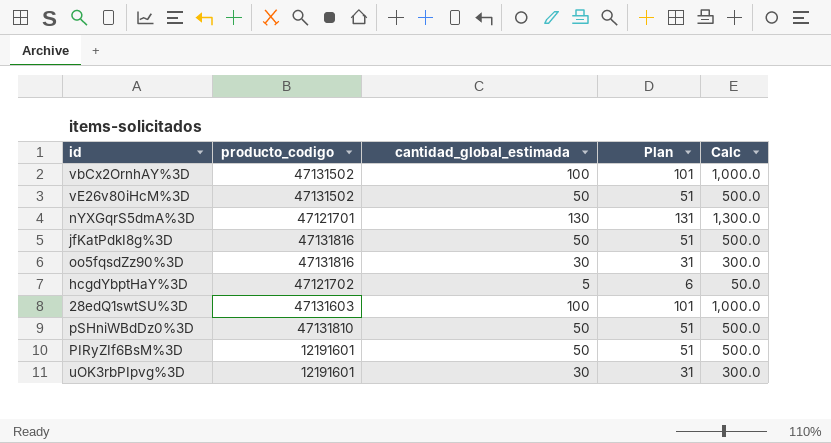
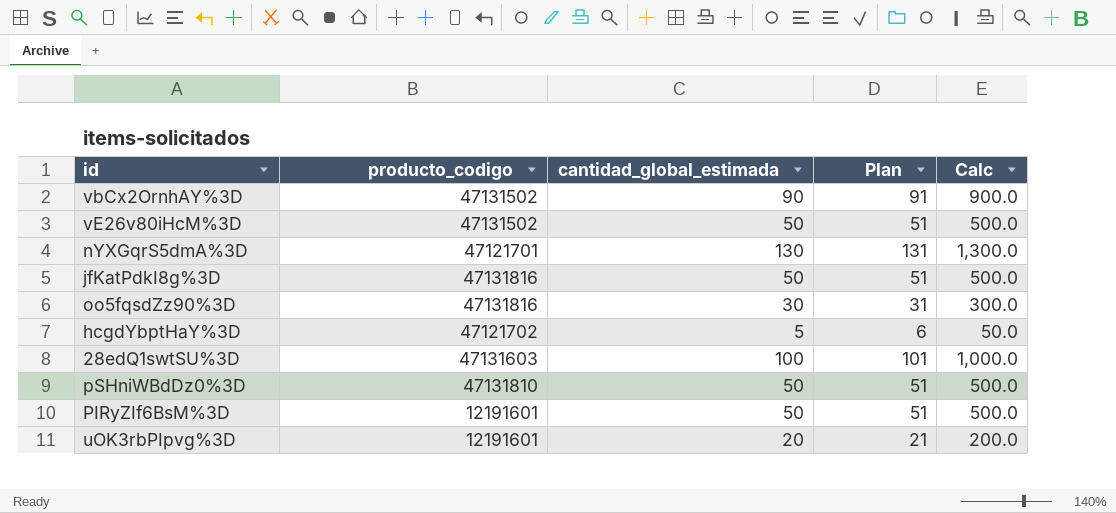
vbCx2OrnhAY%3D | cantidad_global_estimada: 100 -> 90
vbCx2OrnhAY%3D | Plan: 101 -> 91
vbCx2OrnhAY%3D | Calc: 1,000.0 -> 900.0
uOK3rbPIpvg%3D | cantidad_global_estimada: 30 -> 20
uOK3rbPIpvg%3D | Plan: 31 -> 21
uOK3rbPIpvg%3D | Calc: 300.0 -> 200.0

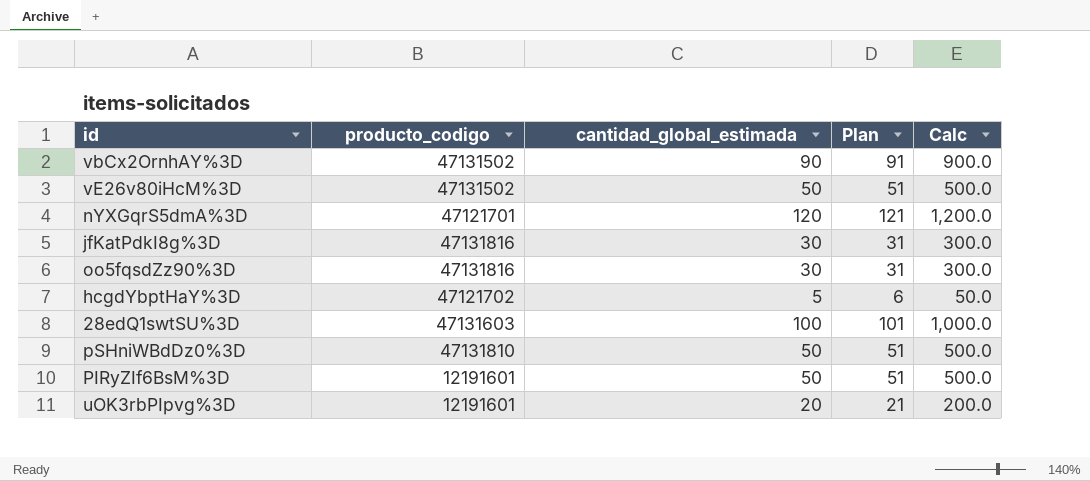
nYXGqrS5dmA%3D | cantidad_global_estimada: 130 -> 120
nYXGqrS5dmA%3D | Plan: 131 -> 121
nYXGqrS5dmA%3D | Calc: 1,300.0 -> 1,200.0
jfKatPdkI8g%3D | cantidad_global_estimada: 50 -> 30
jfKatPdkI8g%3D | Plan: 51 -> 31
jfKatPdkI8g%3D | Calc: 500.0 -> 300.0

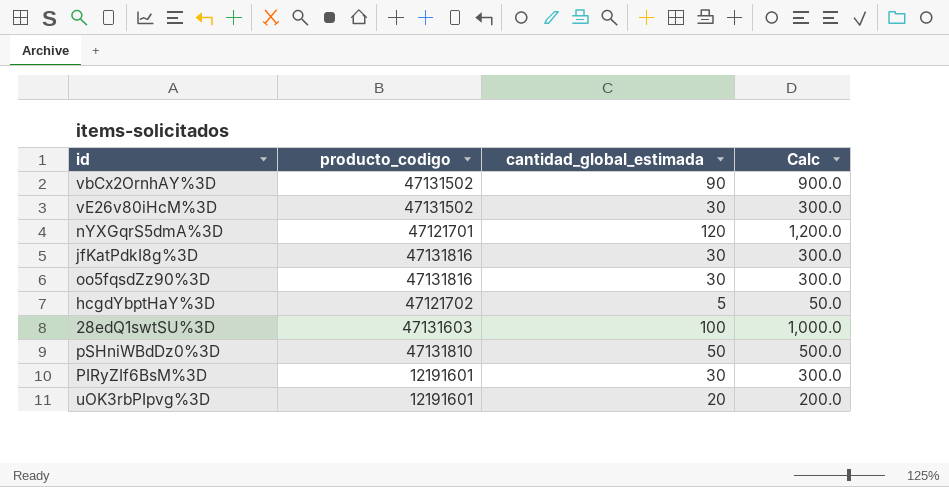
column Plan | formula: [cantidad_global_estimada] + 1 -> none
vE26v80iHcM%3D | cantidad_global_estimada: 50 -> 30
vE26v80iHcM%3D | Calc: 500.0 -> 300.0
PIRyZIf6BsM%3D | cantidad_global_estimada: 50 -> 30
PIRyZIf6BsM%3D | Calc: 500.0 -> 300.0

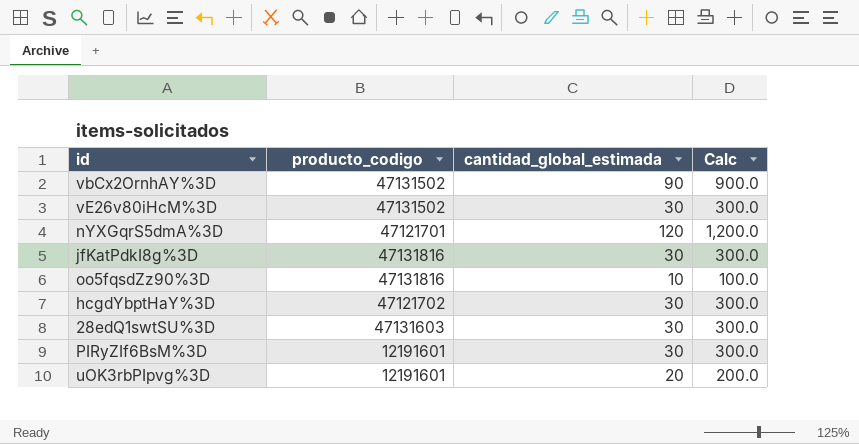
row pSHniWBdDz0%3D: 47131810 | 50 | 500.0 -> none
oo5fqsdZz90%3D | cantidad_global_estimada: 30 -> 10
oo5fqsdZz90%3D | Calc: 300.0 -> 100.0
hcgdYbptHaY%3D | cantidad_global_estimada: 5 -> 30
hcgdYbptHaY%3D | Calc: 50.0 -> 300.0
28edQ1swtSU%3D | cantidad_global_estimada: 100 -> 30
28edQ1swtSU%3D | Calc: 1,000.0 -> 300.0

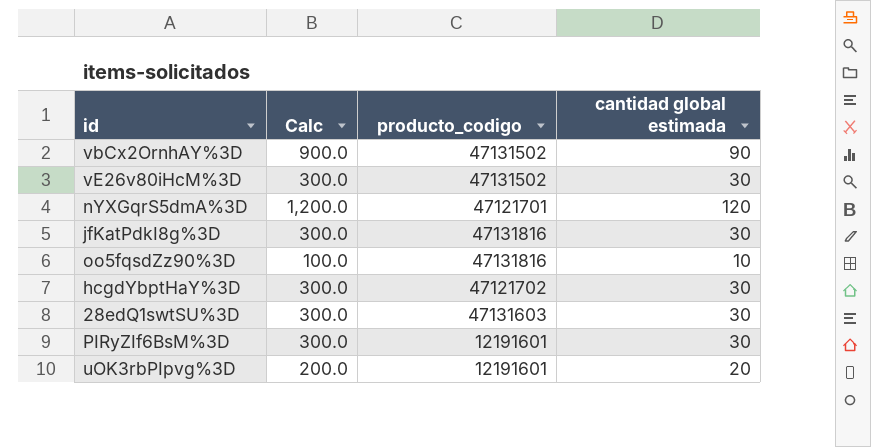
column Calc | position: 4 -> 2
column name: cantidad_global_estimada -> cantidad global estimada

